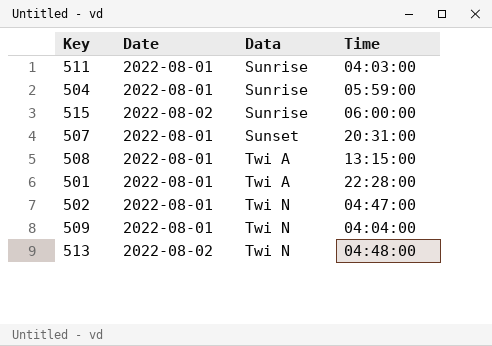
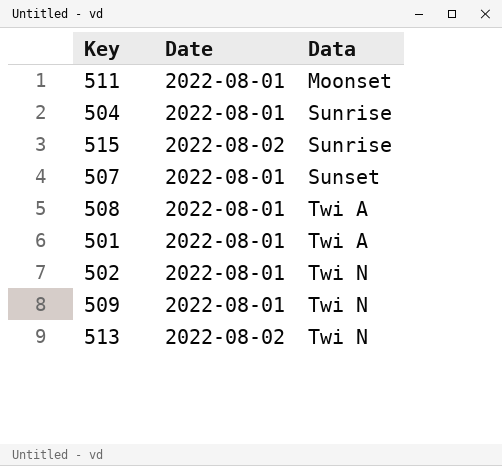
column Time | position: 4 -> none
511 | Data: Sunrise -> Moonset

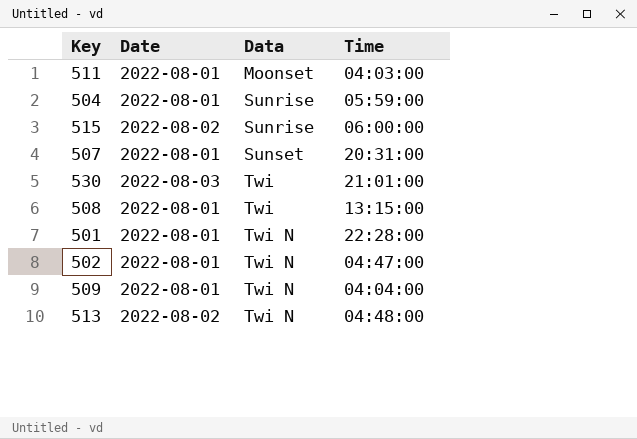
column Time | position: none -> 4
row 530: none -> 2022-08-03 | Twi | 21:01:00
508 | Data: Twi A -> Twi
501 | Data: Twi A -> Twi N

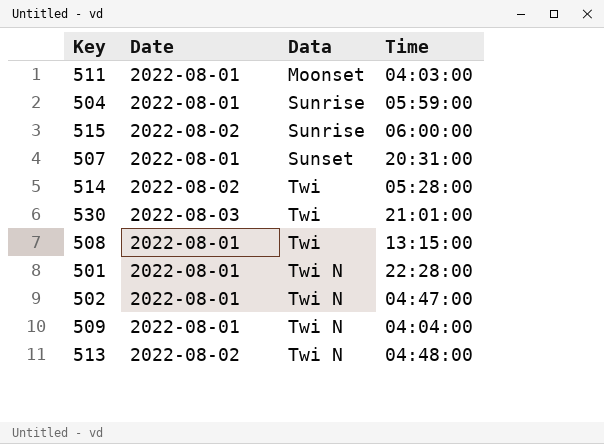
row 514: none -> 2022-08-02 | Twi | 05:28:00

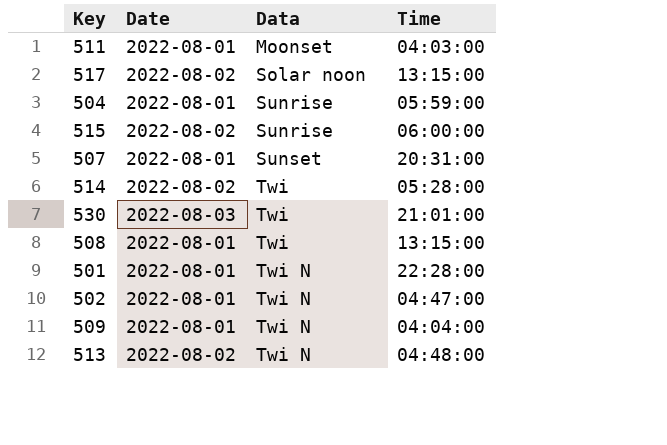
row 517: none -> 2022-08-02 | Solar noon | 13:15:00

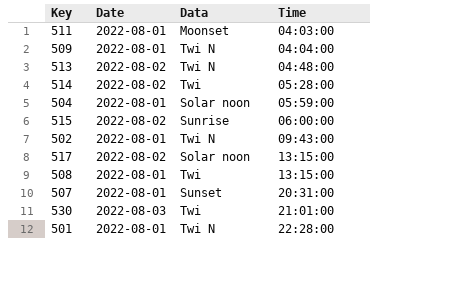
row order: Data ascending -> Time ascending
504 | Data: Sunrise -> Solar noon
502 | Time: 04:47:00 -> 09:43:00

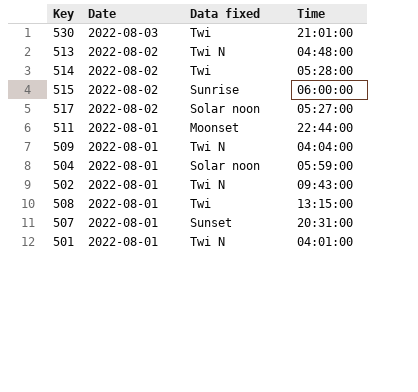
row order: Time ascending -> Date descending
column name: Data -> Data fixed
517 | Time: 13:15:00 -> 05:27:00
511 | Time: 04:03:00 -> 22:44:00
501 | Time: 22:28:00 -> 04:01:00

